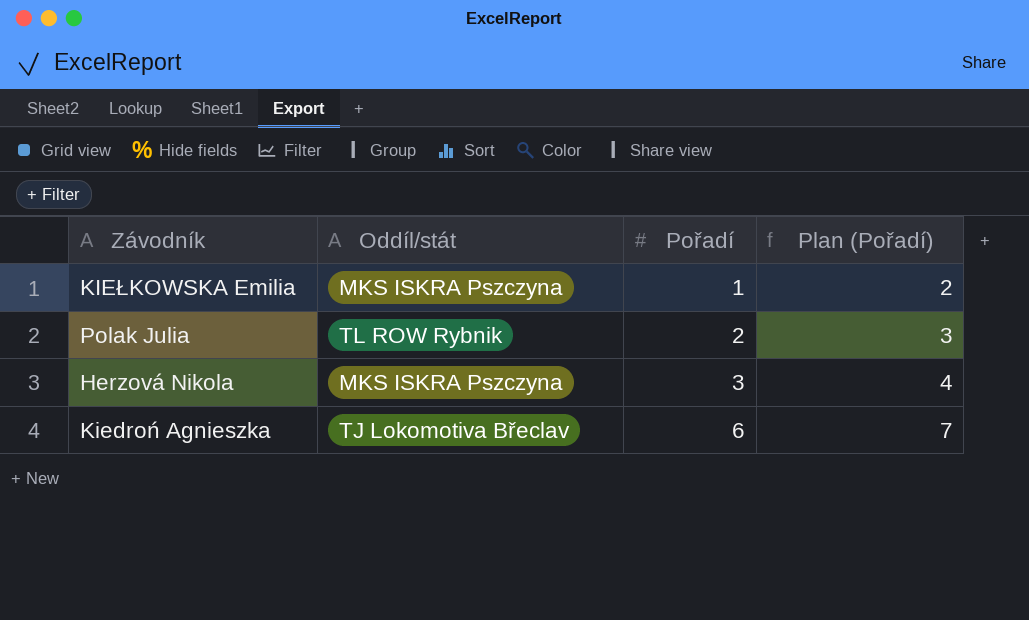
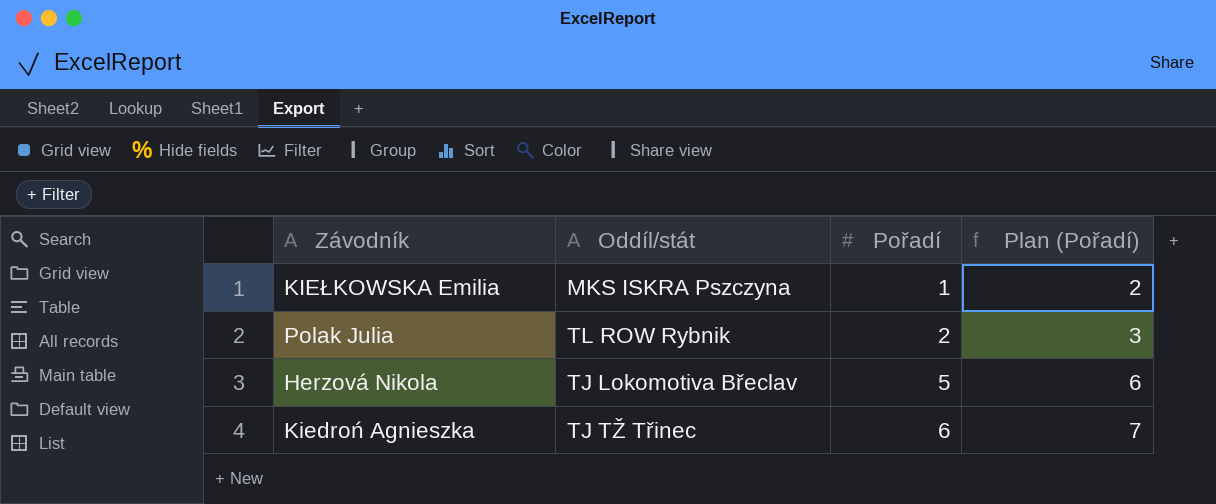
Herzová Nikola | Oddíl/stát: MKS ISKRA Pszczyna -> TJ Lokomotiva Břeclav
Herzová Nikola | Pořadí: 3 -> 5
Herzová Nikola | Plan (Pořadí): 4 -> 6
Kiedroń Agnieszka | Oddíl/stát: TJ Lokomotiva Břeclav -> TJ TŽ Třinec

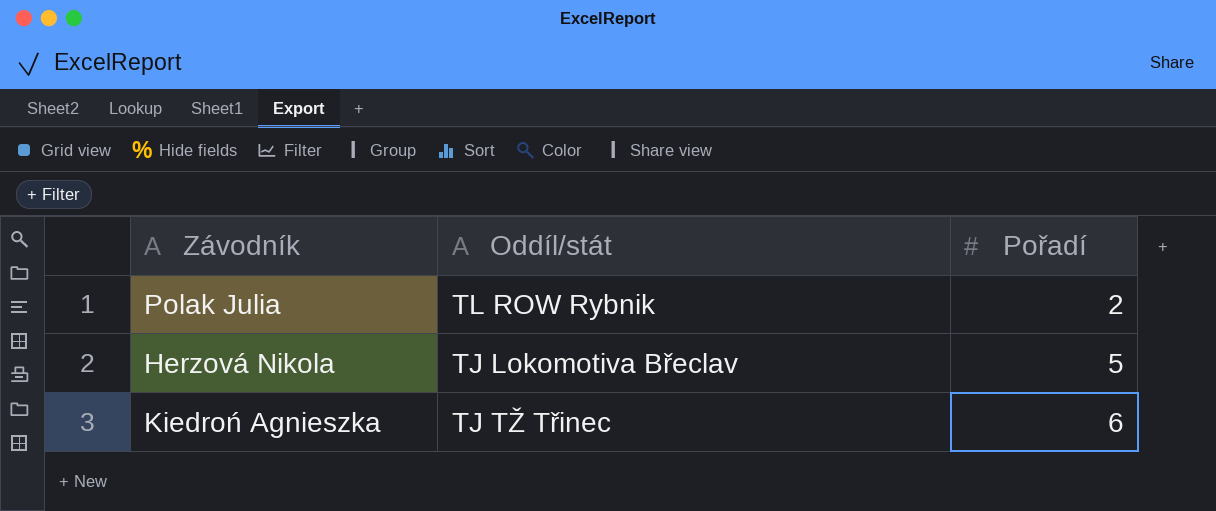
column Plan (Pořadí) | formula: [Pořadí] + 1 -> none
row KIEŁKOWSKA Emilia: MKS ISKRA Pszczyna | 1 | 2 -> none

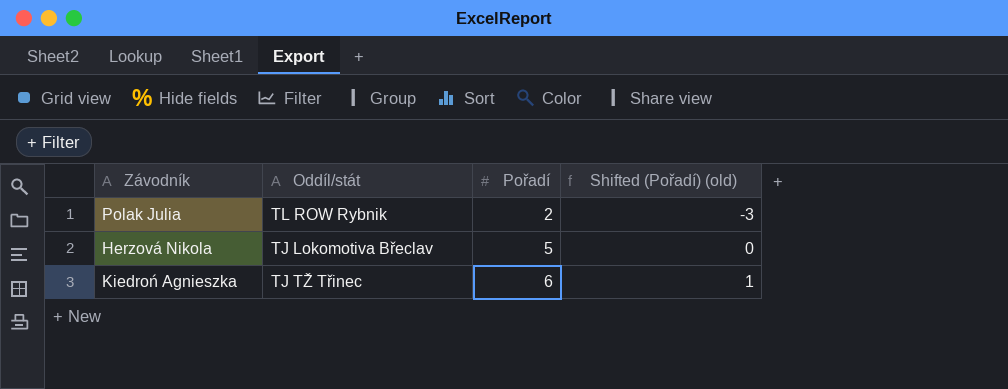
column Shifted (Pořadí) (old) | formula: none -> [Pořadí] - 5

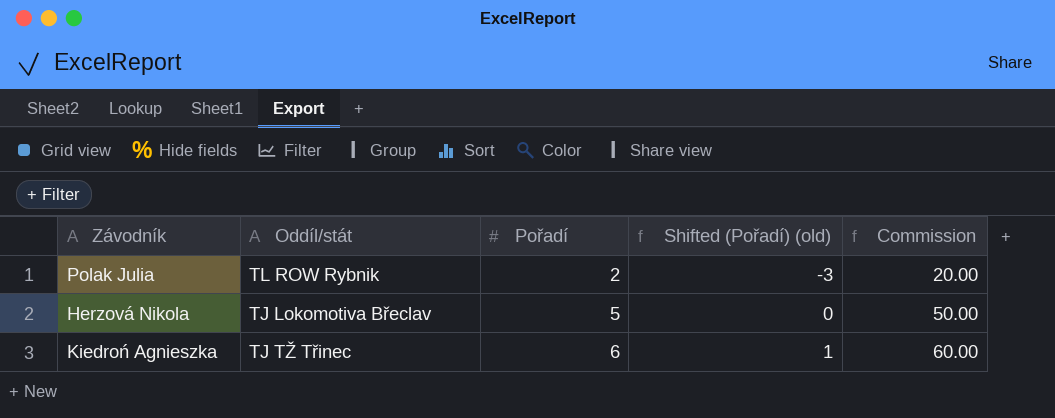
column Commission | formula: none -> [Pořadí] * 10

